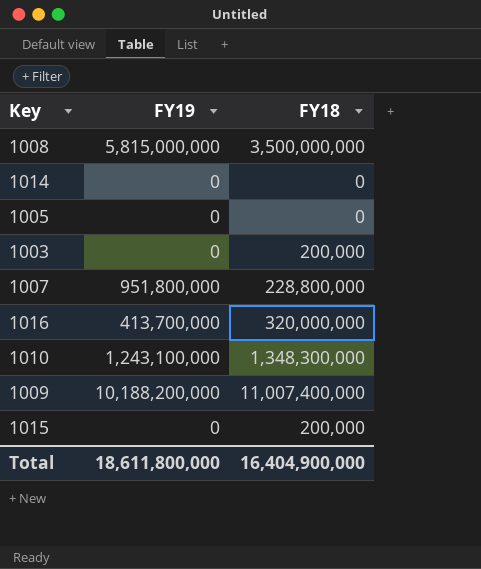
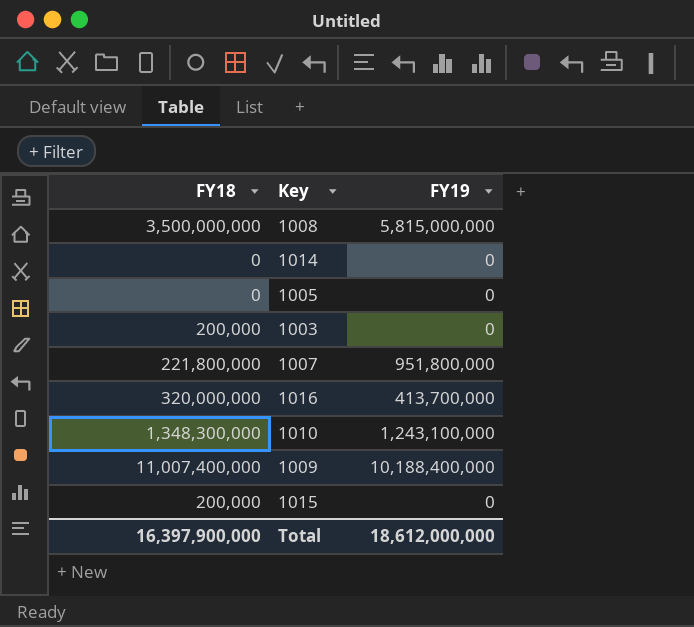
column FY18 | position: 3 -> 1
1007 | FY18: 228,800,000 -> 221,800,000
1009 | FY19: 10,188,200,000 -> 10,188,400,000
Total | FY18: 16,404,900,000 -> 16,397,900,000
Total | FY19: 18,611,800,000 -> 18,612,000,000

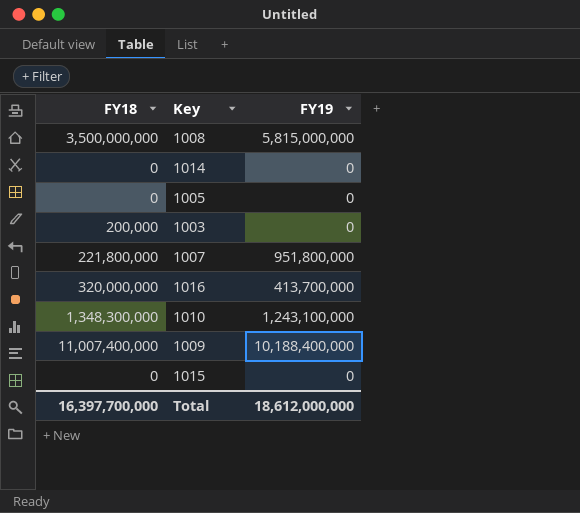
1015 | FY18: 200,000 -> 0
Total | FY18: 16,397,900,000 -> 16,397,700,000

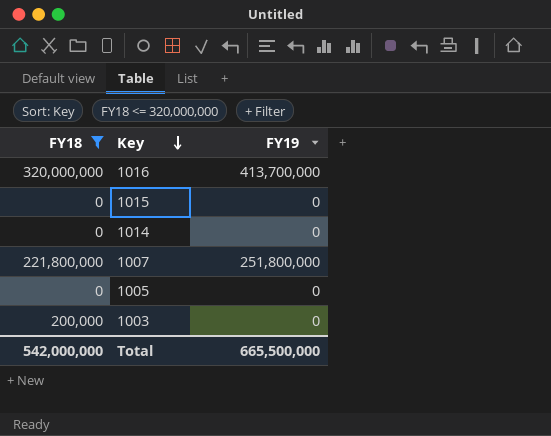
filter: none -> FY18 <= 320,000,000
row order: none -> Key descending
1007 | FY19: 951,800,000 -> 251,800,000
Total | FY18: 16,397,700,000 -> 542,000,000
Total | FY19: 18,612,000,000 -> 665,500,000

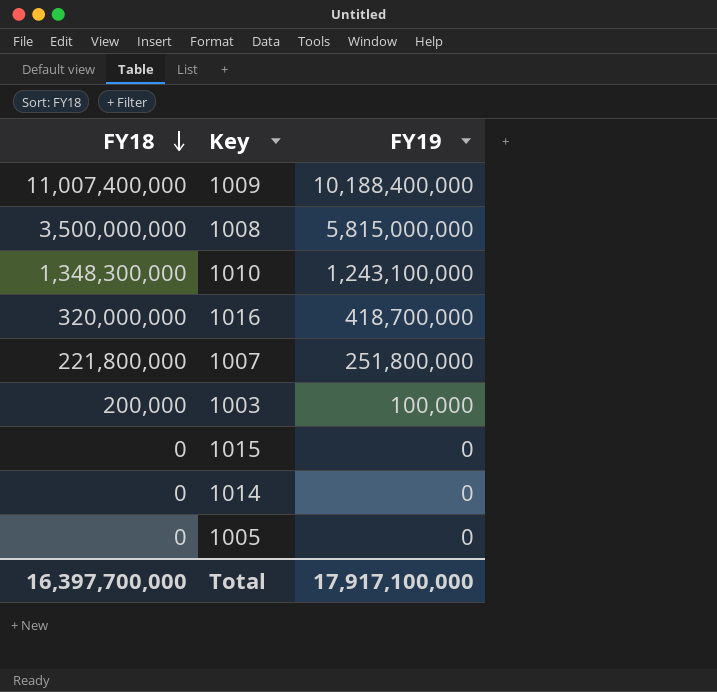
filter: FY18 <= 320,000,000 -> none
row order: Key descending -> FY18 descending
1016 | FY19: 413,700,000 -> 418,700,000
1003 | FY19: 0 -> 100,000
Total | FY18: 542,000,000 -> 16,397,700,000
Total | FY19: 665,500,000 -> 17,917,100,000

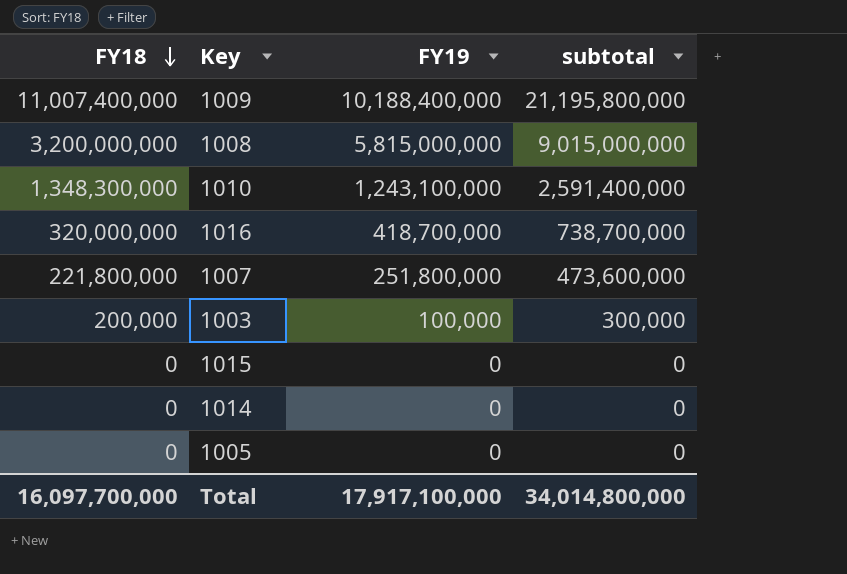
column subtotal | formula: none -> [FY18] + [FY19]
1008 | FY18: 3,500,000,000 -> 3,200,000,000
Total | FY18: 16,397,700,000 -> 16,097,700,000

